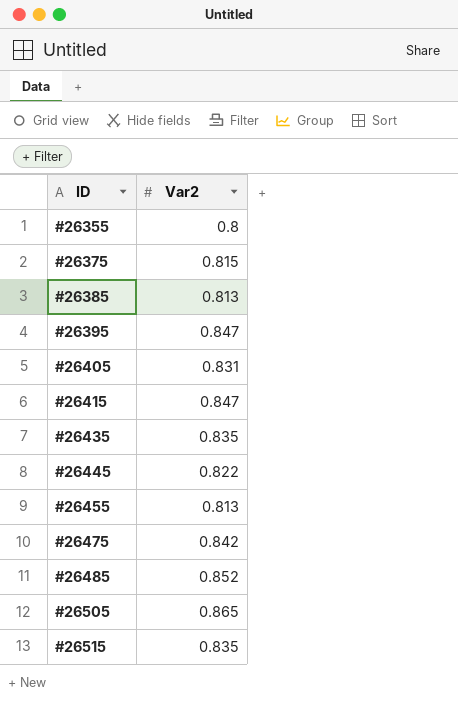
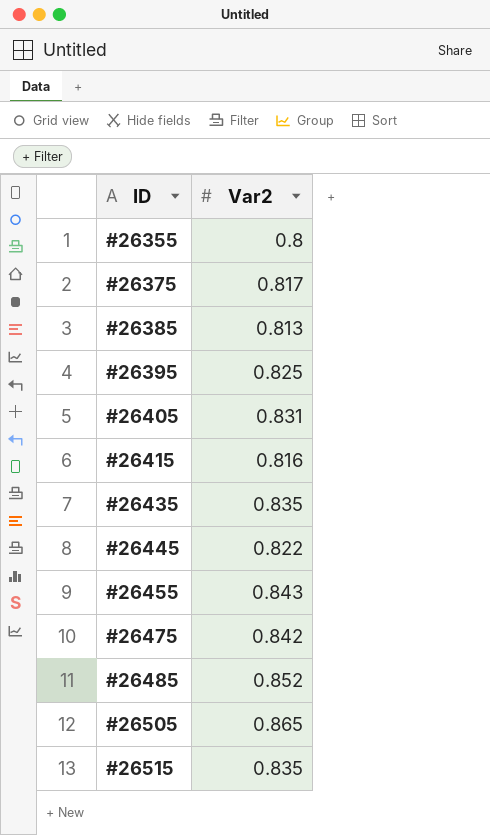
#26375 | Var2: 0.815 -> 0.817
#26395 | Var2: 0.847 -> 0.825
#26415 | Var2: 0.847 -> 0.816
#26455 | Var2: 0.813 -> 0.843

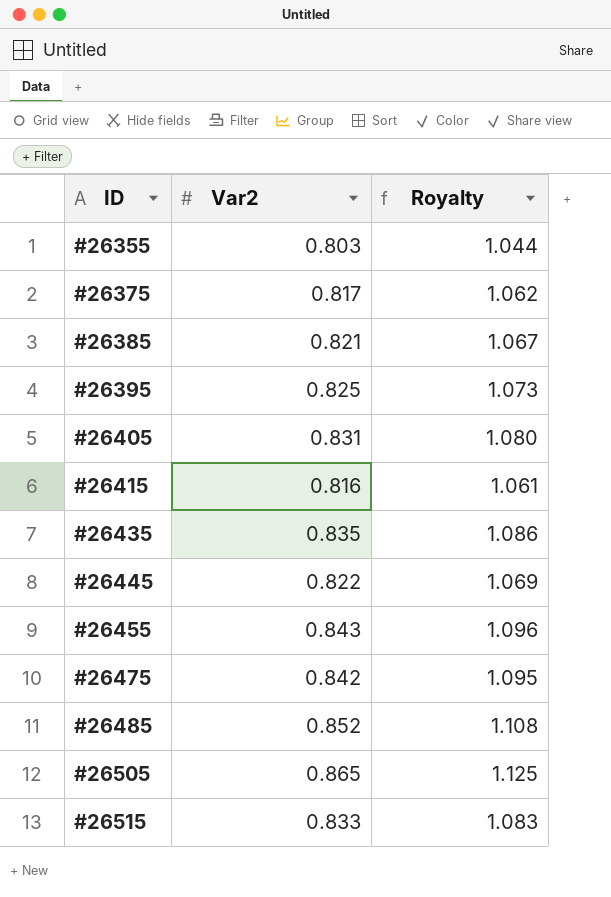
column Royalty | formula: none -> [Var2] * 1.3
#26355 | Var2: 0.8 -> 0.803
#26385 | Var2: 0.813 -> 0.821
#26515 | Var2: 0.835 -> 0.833

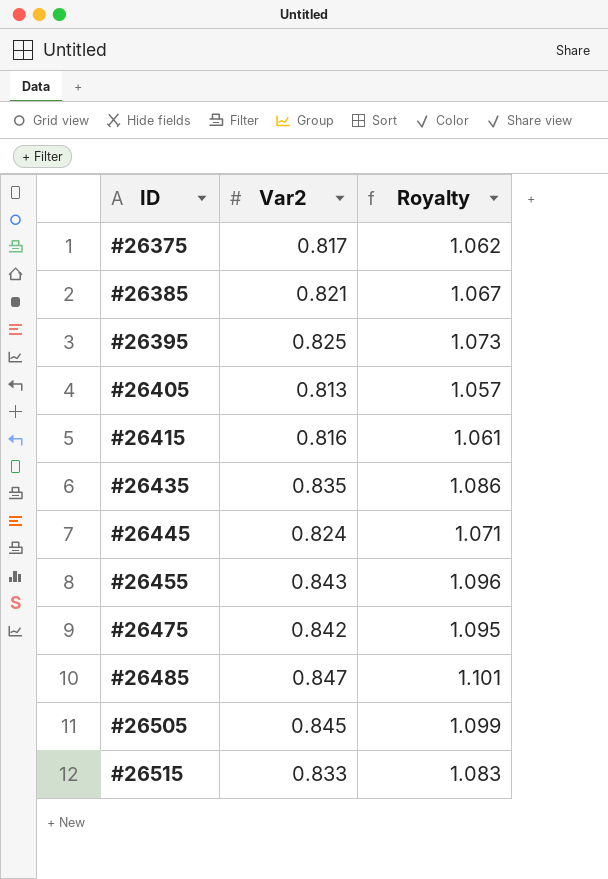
row #26355: 0.803 | 1.044 -> none
#26405 | Var2: 0.831 -> 0.813
#26405 | Royalty: 1.080 -> 1.057
#26445 | Var2: 0.822 -> 0.824
#26445 | Royalty: 1.069 -> 1.071
#26485 | Var2: 0.852 -> 0.847
#26485 | Royalty: 1.108 -> 1.101
#26505 | Var2: 0.865 -> 0.845
#26505 | Royalty: 1.125 -> 1.099

